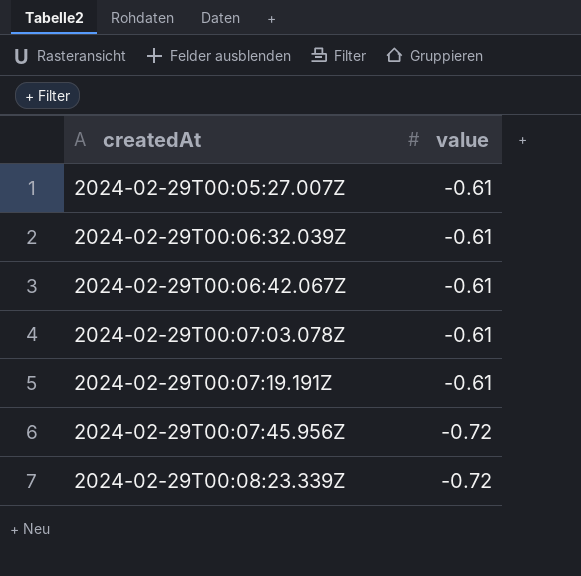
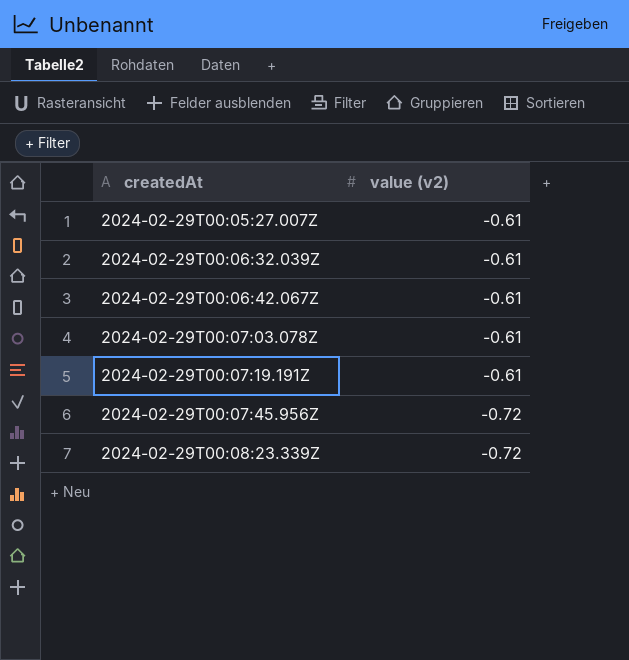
column name: value -> value (v2)

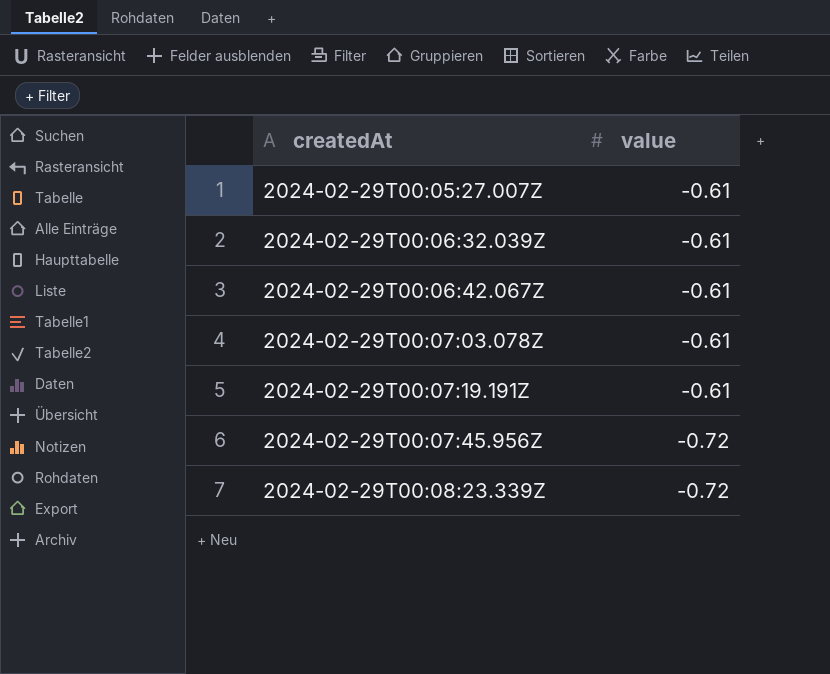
column name: value (v2) -> value

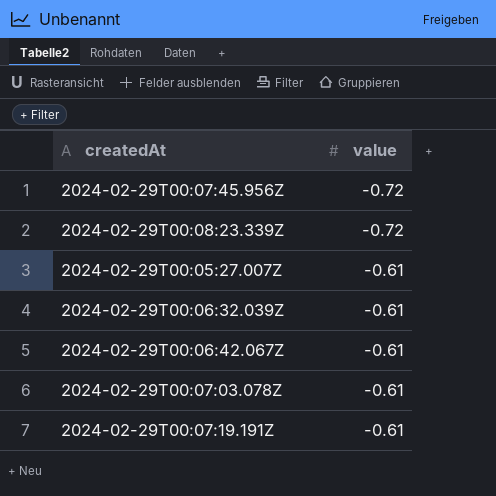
row order: createdAt ascending -> value ascending

